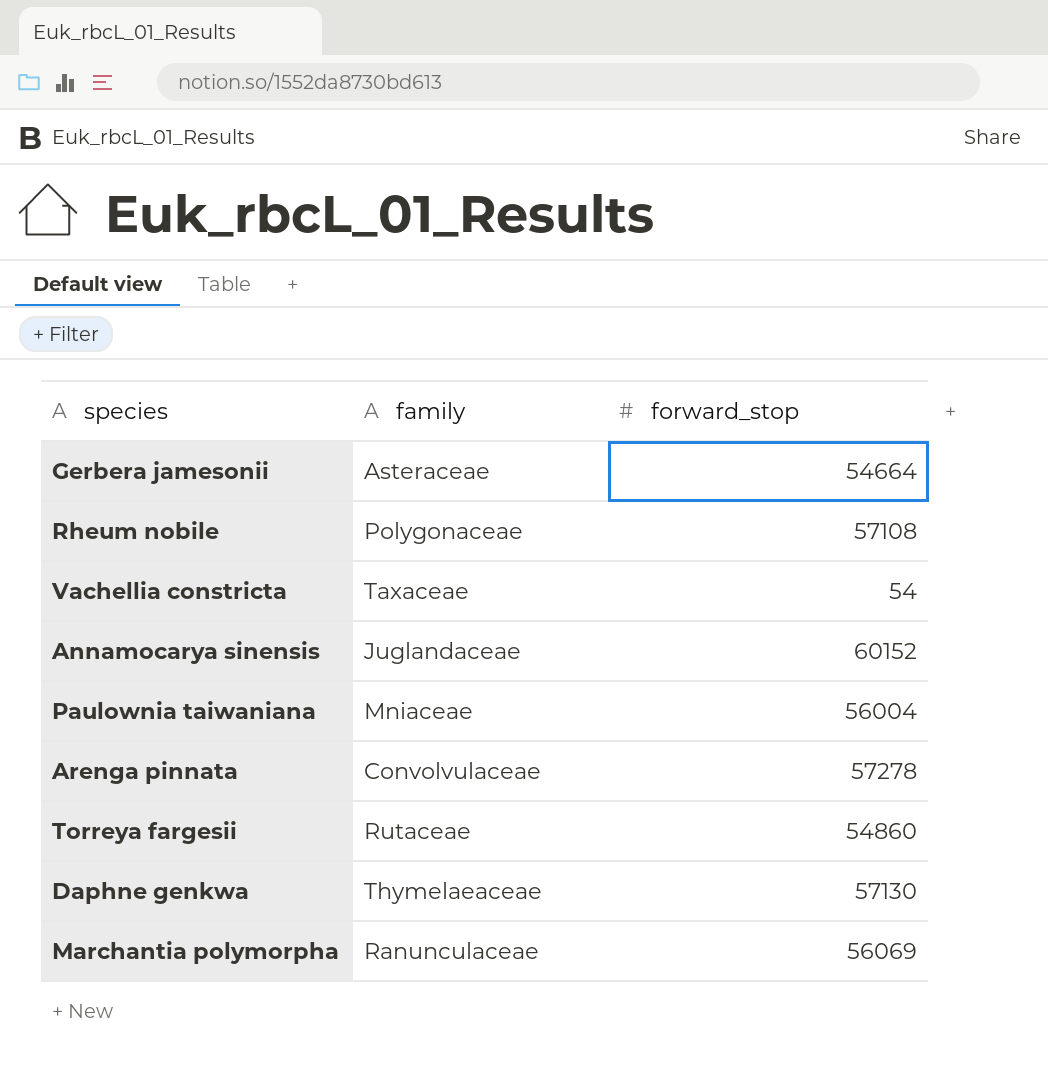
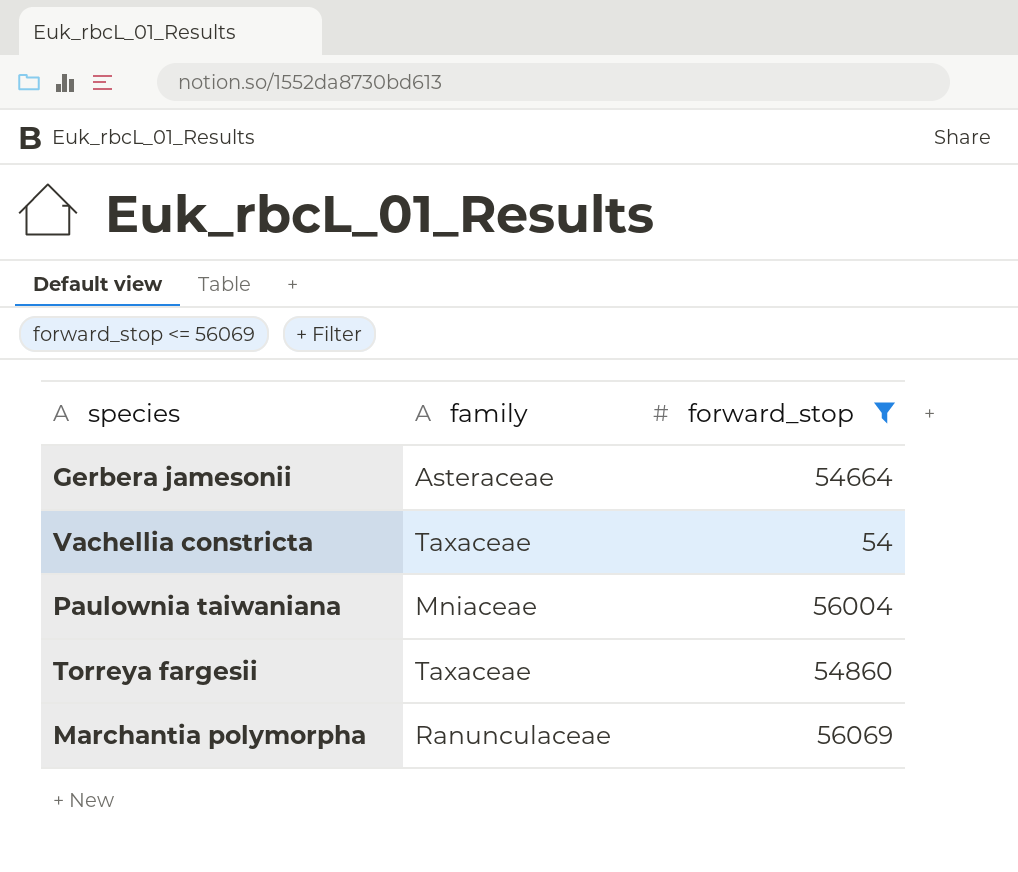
filter: none -> forward_stop <= 56069
Torreya fargesii | family: Rutaceae -> Taxaceae

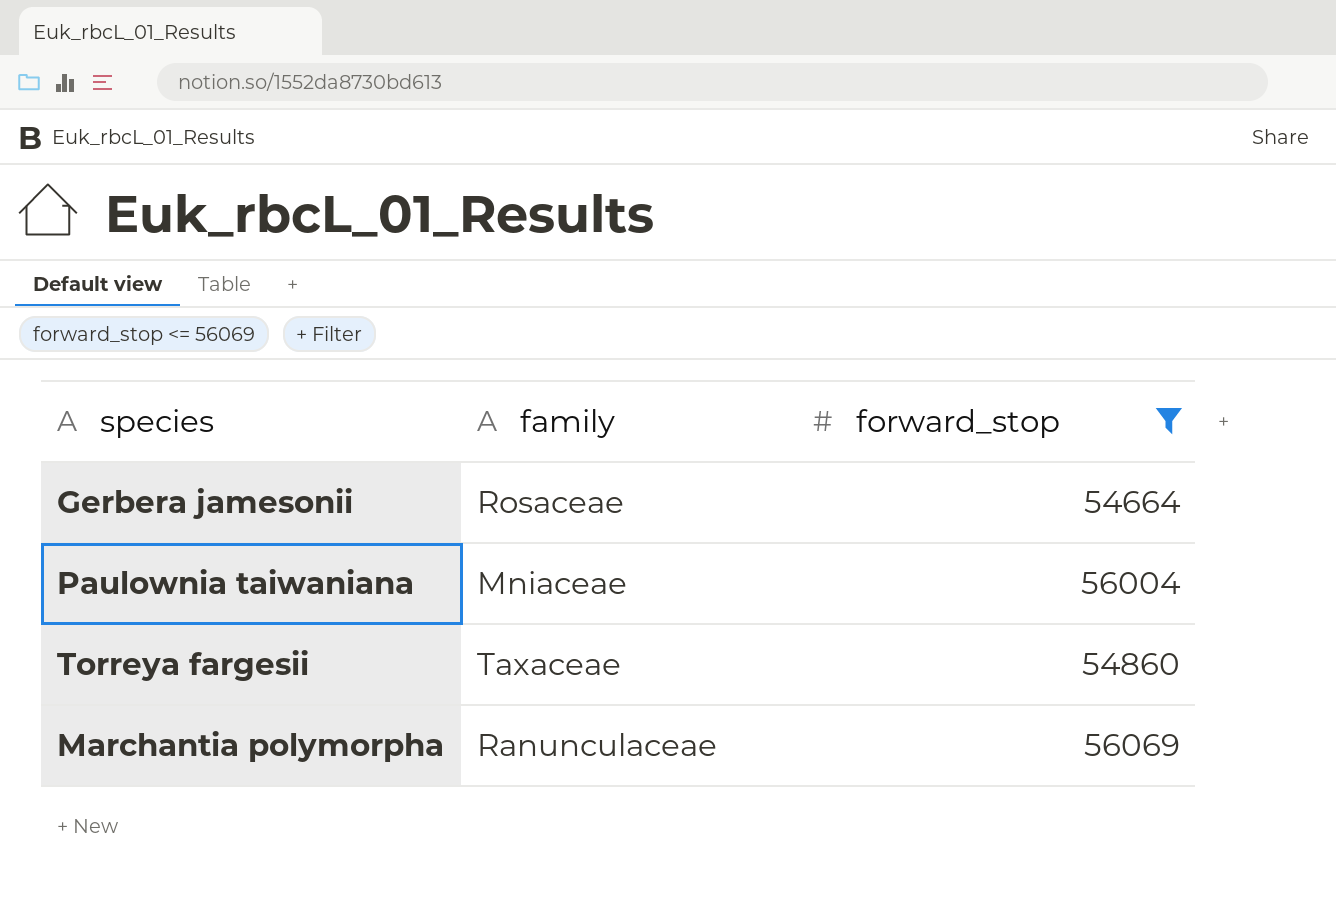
row Vachellia constricta: Taxaceae | 54 -> none
Gerbera jamesonii | family: Asteraceae -> Rosaceae

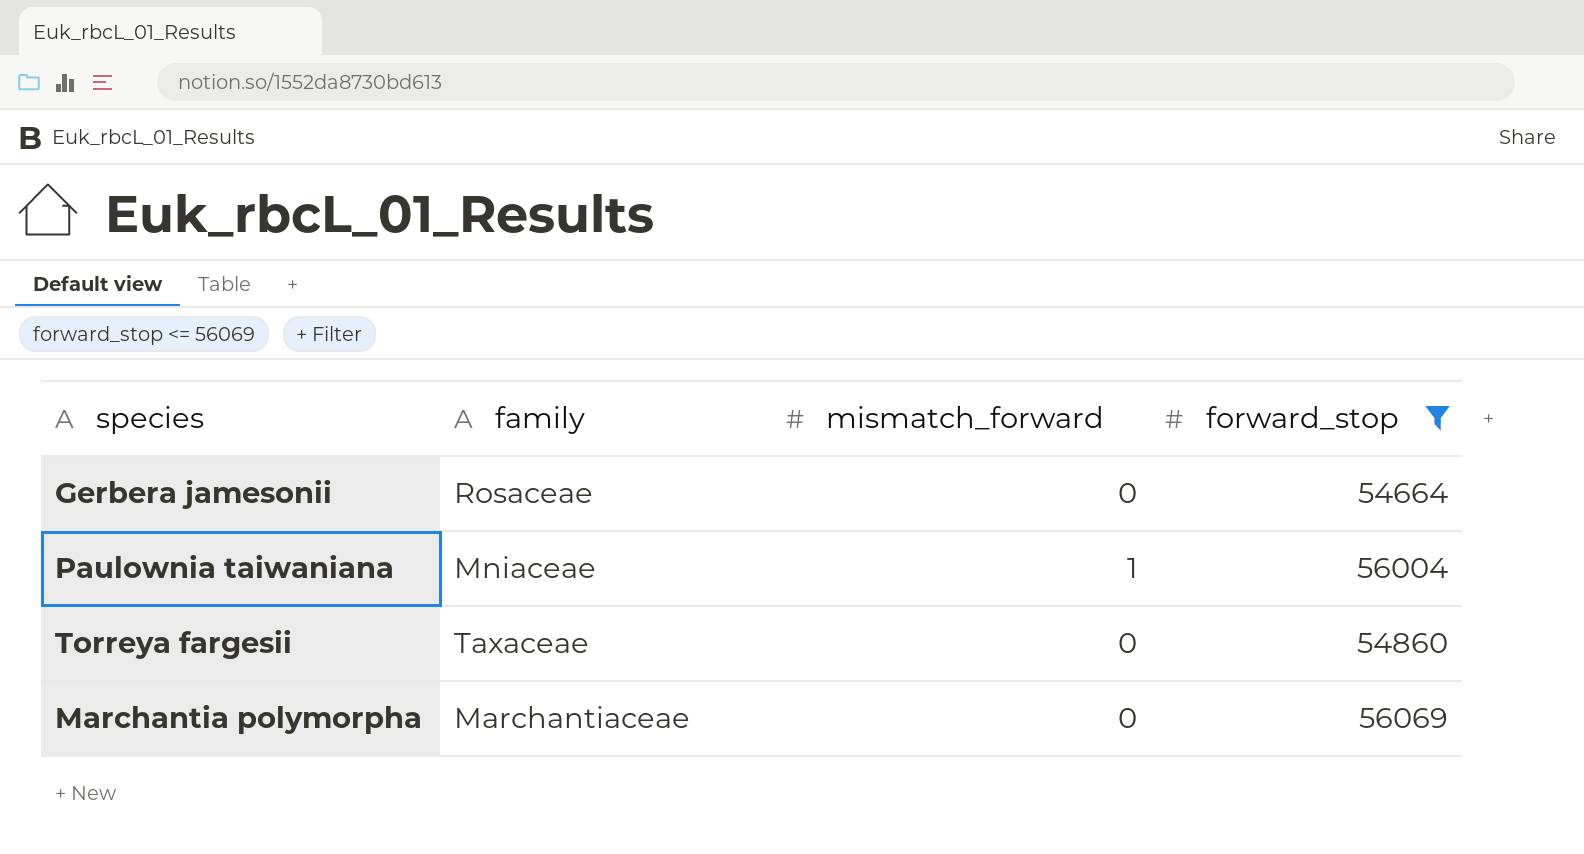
column mismatch_forward | position: none -> 3
Marchantia polymorpha | family: Ranunculaceae -> Marchantiaceae

